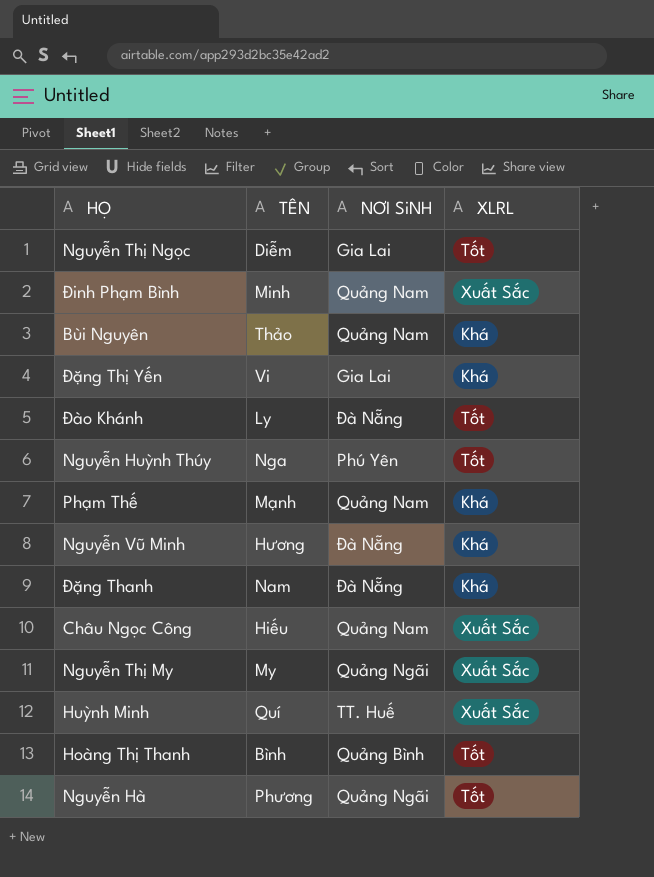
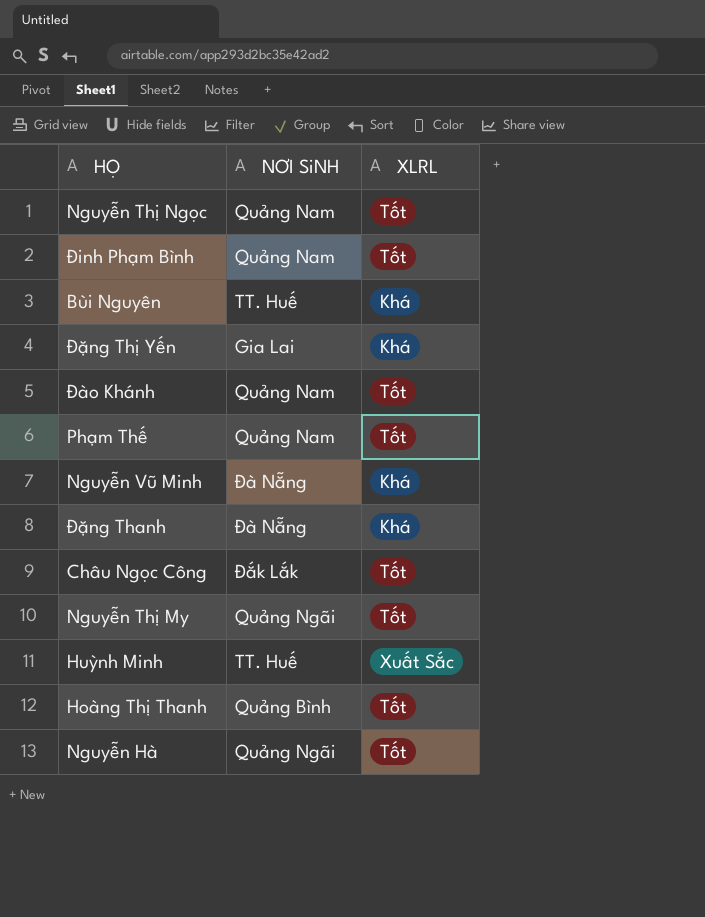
column TÊN | position: 2 -> none
row Nguyễn Huỳnh Thúy: Nga | Phú Yên | Tốt -> none
Nguyễn Thị Ngọc | NƠI SiNH: Gia Lai -> Quảng Nam
Đinh Phạm Bình | XLRL: Xuất Sắc -> Tốt
Bùi Nguyên | NƠI SiNH: Quảng Nam -> TT. Huế
Đào Khánh | NƠI SiNH: Đà Nẵng -> Quảng Nam
Phạm Thế | XLRL: Khá -> Tốt
Châu Ngọc Công | NƠI SiNH: Quảng Nam -> Đắk Lắk
Châu Ngọc Công | XLRL: Xuất Sắc -> Tốt
Nguyễn Thị My | XLRL: Xuất Sắc -> Tốt

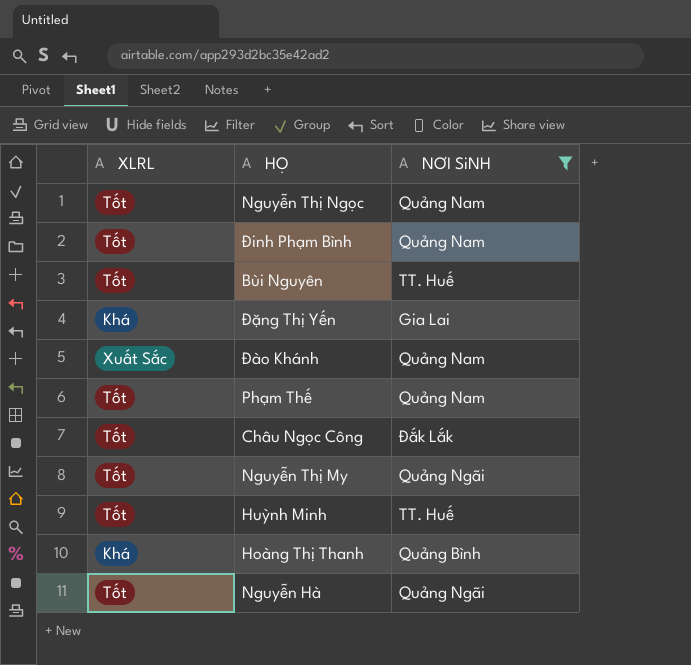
filter: none -> NƠI SiNH != Đà Nẵng
column XLRL | position: 3 -> 1
Bùi Nguyên | XLRL: Khá -> Tốt
Đào Khánh | XLRL: Tốt -> Xuất Sắc
Huỳnh Minh | XLRL: Xuất Sắc -> Tốt
Hoàng Thị Thanh | XLRL: Tốt -> Khá

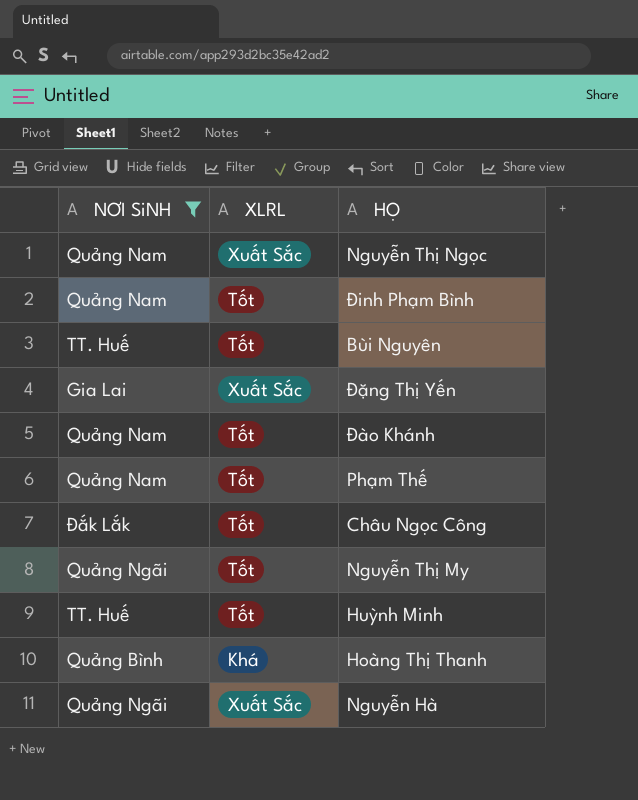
column NƠI SiNH | position: 3 -> 1
Nguyễn Thị Ngọc | XLRL: Tốt -> Xuất Sắc
Đặng Thị Yến | XLRL: Khá -> Xuất Sắc
Đào Khánh | XLRL: Xuất Sắc -> Tốt
Nguyễn Hà | XLRL: Tốt -> Xuất Sắc

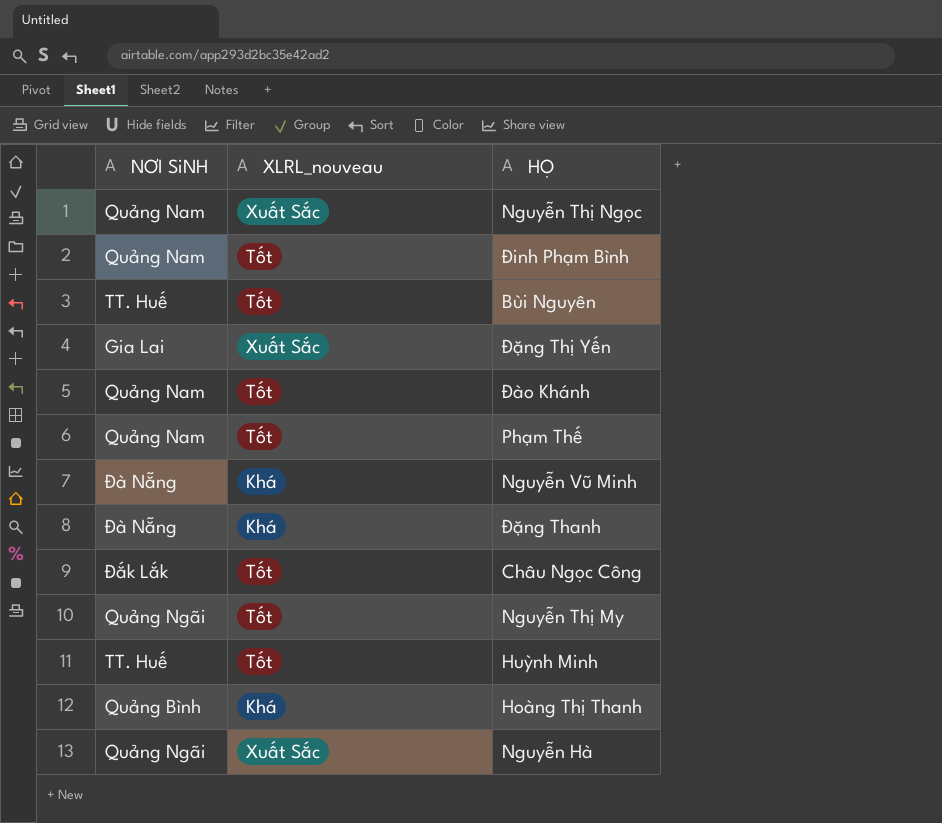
filter: NƠI SiNH != Đà Nẵng -> none
column name: XLRL -> XLRL_nouveau

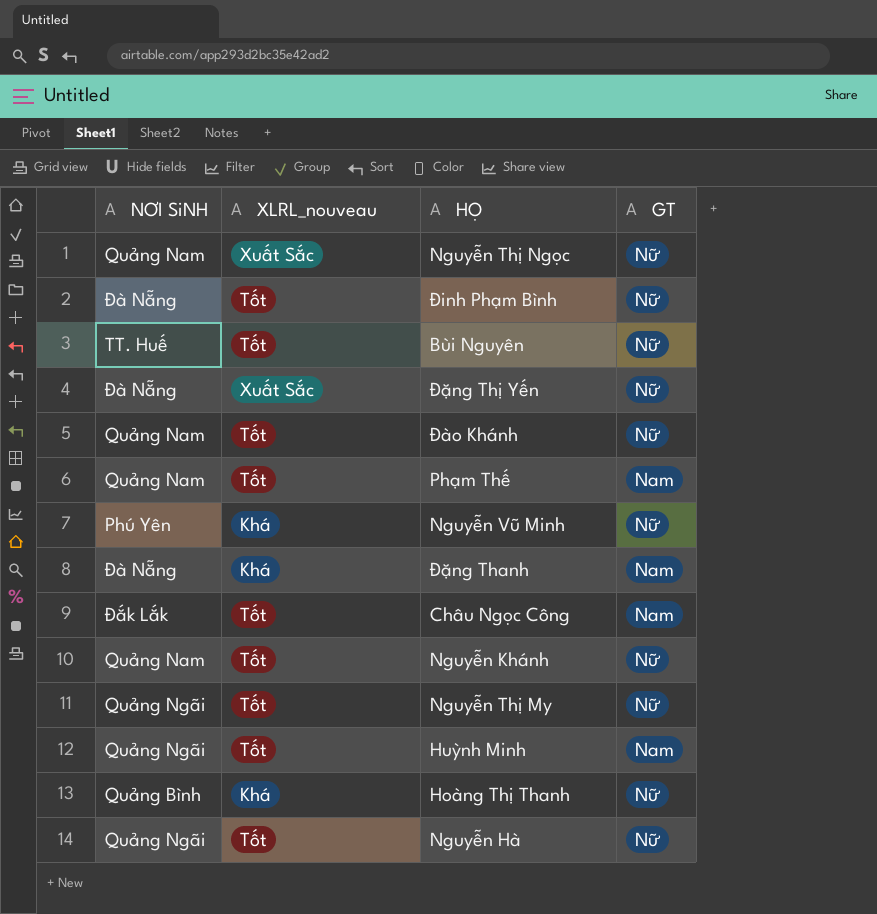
column GT | position: none -> 4
Đinh Phạm Bình | NƠI SiNH: Quảng Nam -> Đà Nẵng
Đặng Thị Yến | NƠI SiNH: Gia Lai -> Đà Nẵng
Nguyễn Vũ Minh | NƠI SiNH: Đà Nẵng -> Phú Yên
row Nguyễn Khánh: none -> Quảng Nam | Tốt | Nữ
Huỳnh Minh | NƠI SiNH: TT. Huế -> Quảng Ngãi
Nguyễn Hà | XLRL_nouveau: Xuất Sắc -> Tốt

